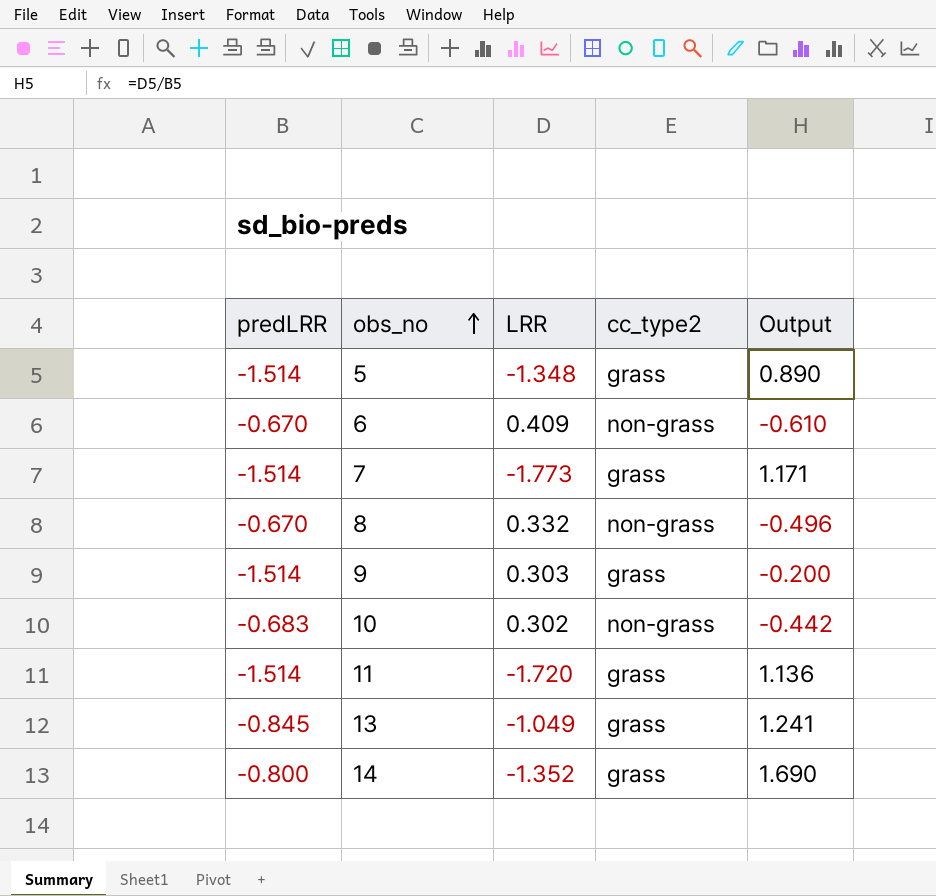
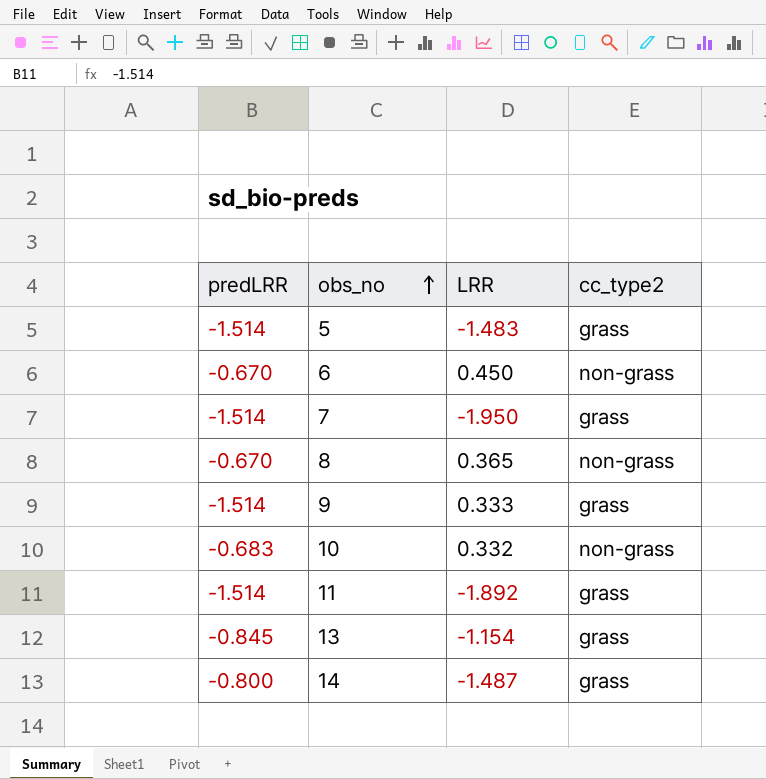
column Output | formula: [LRR] / [predLRR] -> none
5 | LRR: -1.348 -> -1.483
6 | LRR: 0.409 -> 0.450
7 | LRR: -1.773 -> -1.950
8 | LRR: 0.332 -> 0.365
9 | LRR: 0.303 -> 0.333
10 | LRR: 0.302 -> 0.332
11 | LRR: -1.720 -> -1.892
13 | LRR: -1.049 -> -1.154
14 | LRR: -1.352 -> -1.487

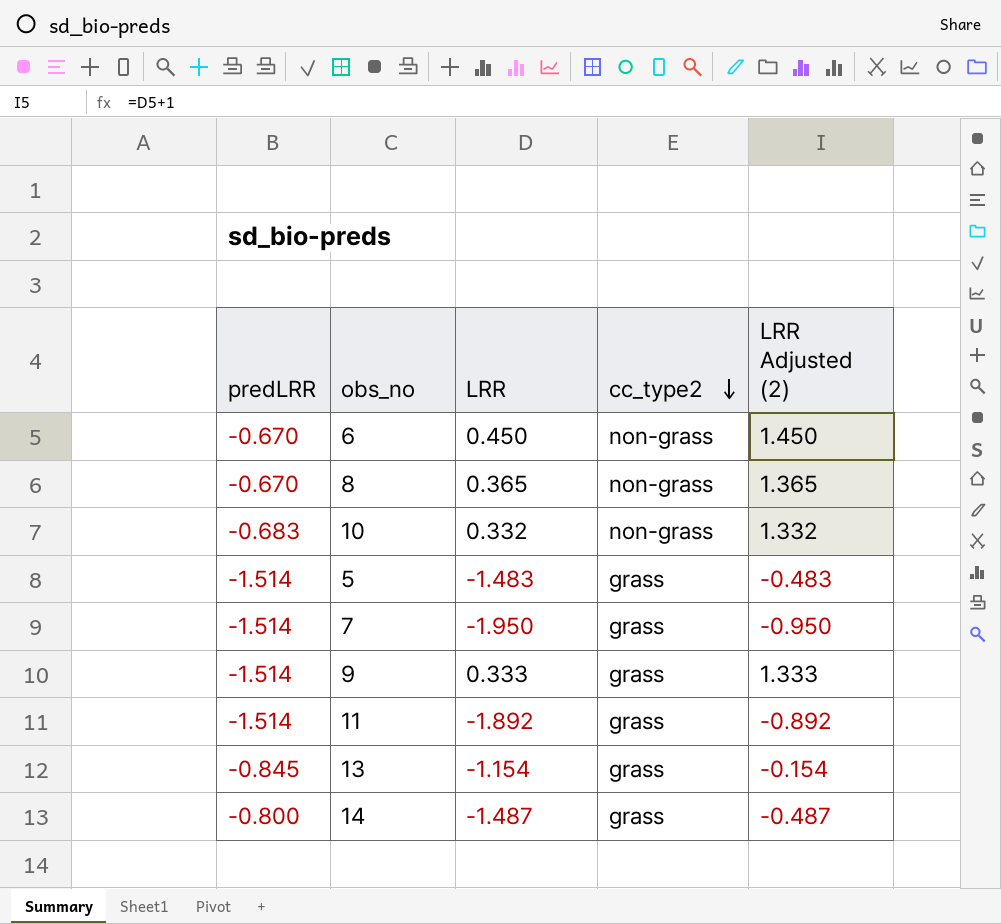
row order: obs_no ascending -> cc_type2 descending
column LRR Adjusted (2) | formula: none -> [LRR] + 1

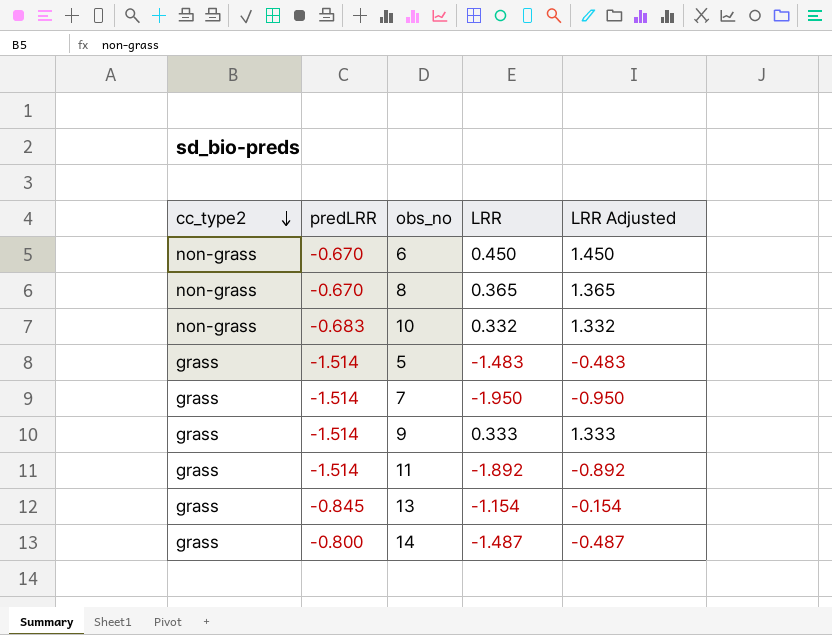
column cc_type2 | position: 4 -> 1
column name: LRR Adjusted (2) -> LRR Adjusted

